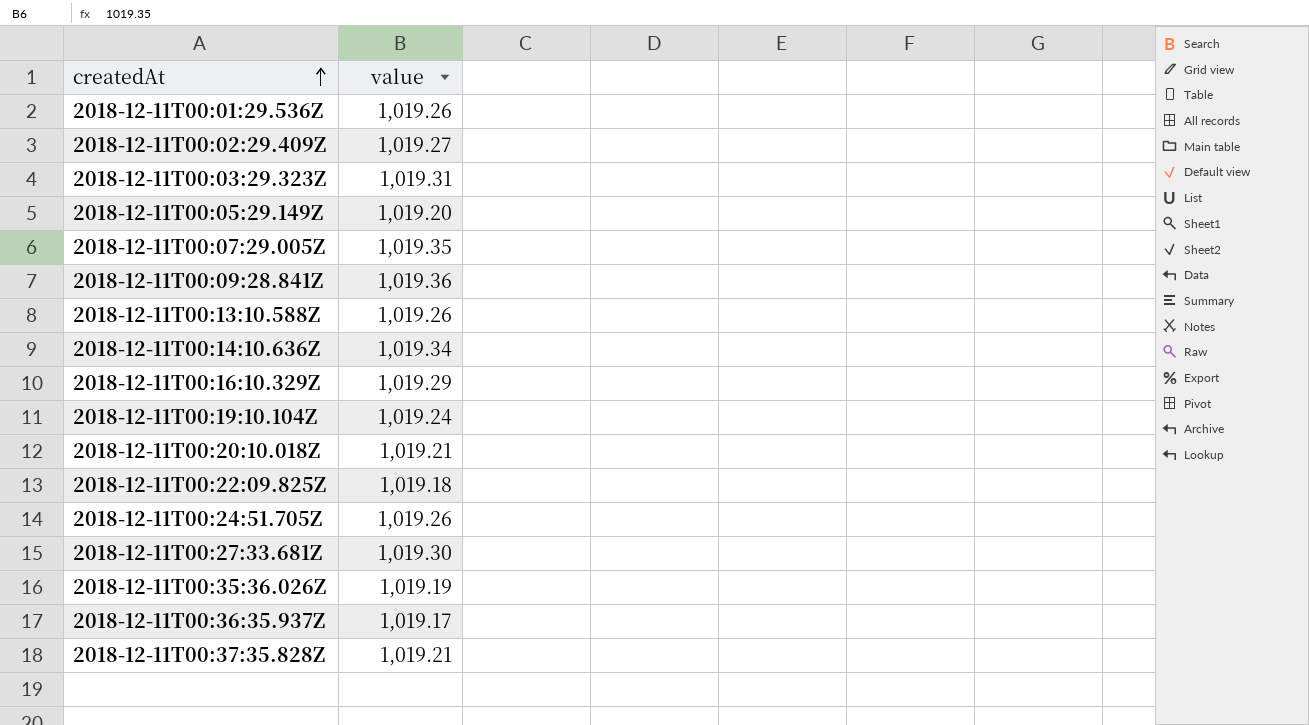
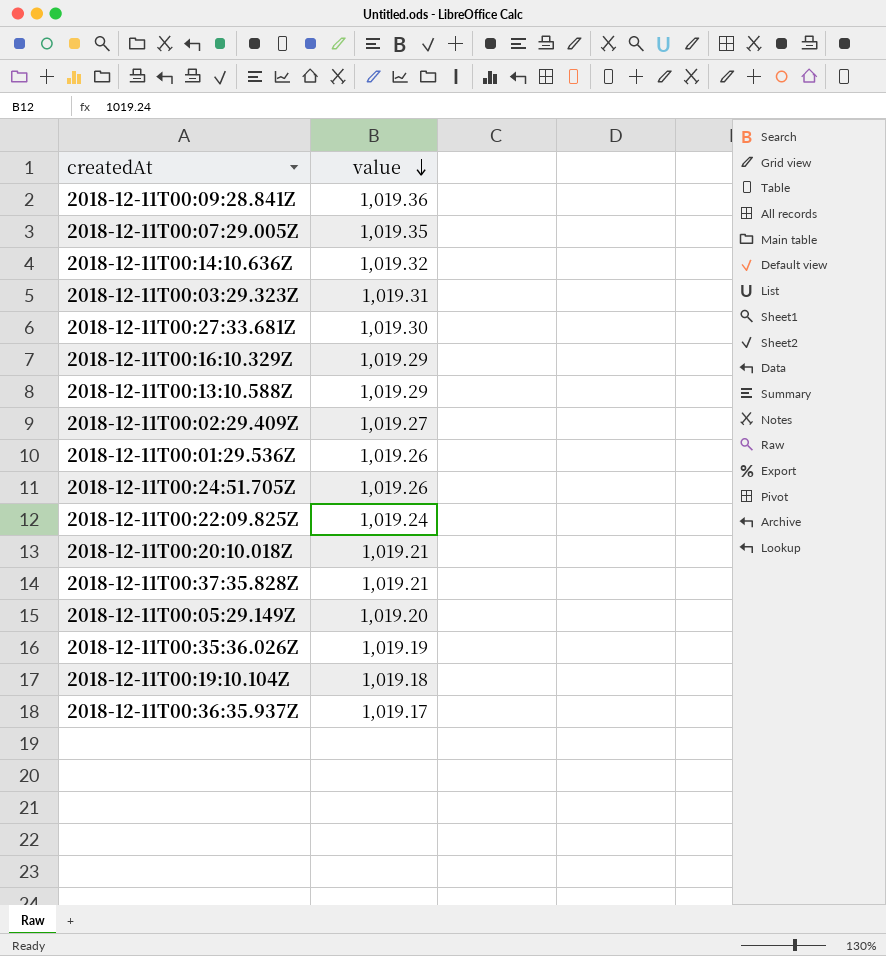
row order: createdAt ascending -> value descending
2018-12-11T00:14:10.636Z | value: 1,019.34 -> 1,019.32
2018-12-11T00:13:10.588Z | value: 1,019.26 -> 1,019.29
2018-12-11T00:22:09.825Z | value: 1,019.18 -> 1,019.24
2018-12-11T00:19:10.104Z | value: 1,019.24 -> 1,019.18

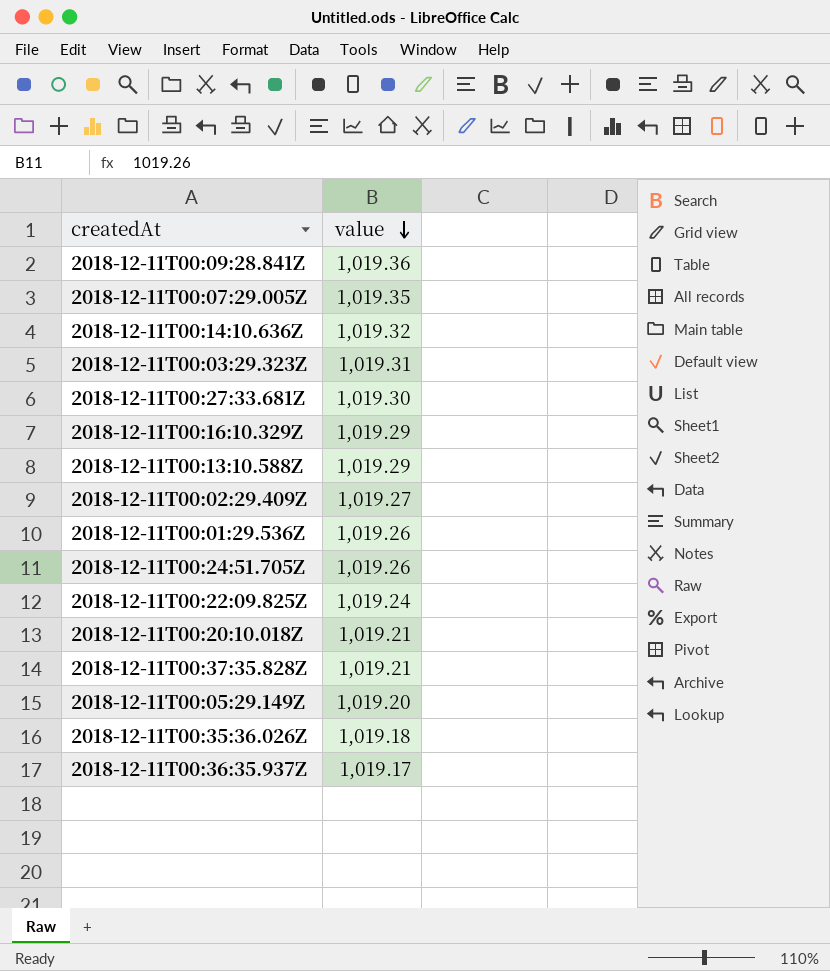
row 2018-12-11T00:19:10.104Z: 1,019.18 -> none
2018-12-11T00:35:36.026Z | value: 1,019.19 -> 1,019.18

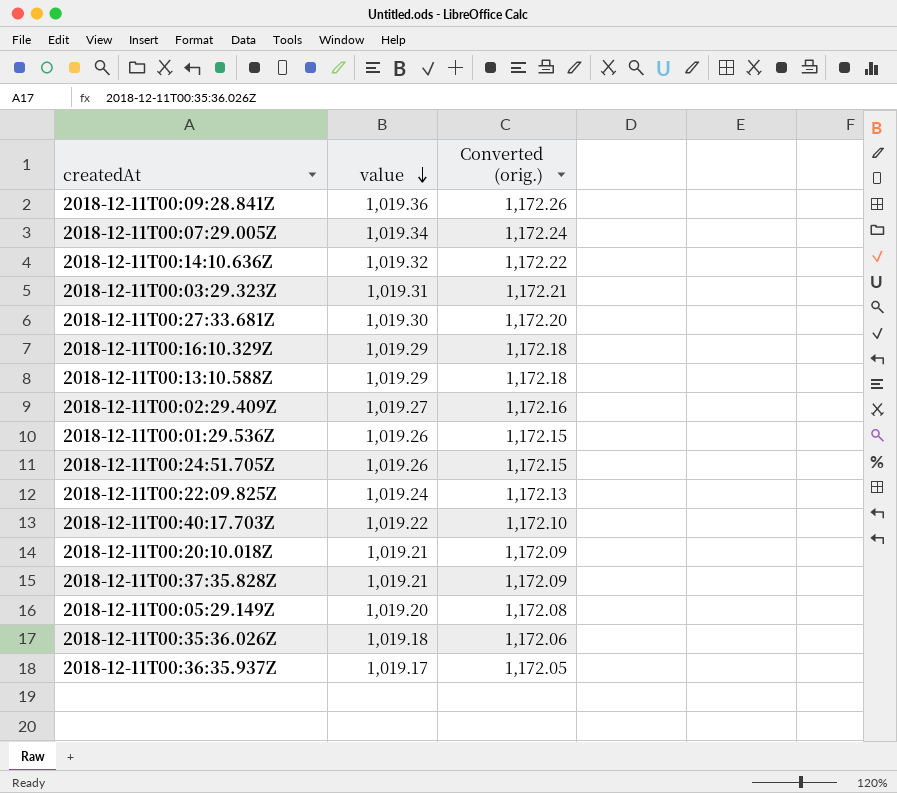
column Converted (orig.) | formula: none -> [value] * 1.15
2018-12-11T00:07:29.005Z | value: 1,019.35 -> 1,019.34
row 2018-12-11T00:40:17.703Z: none -> 1,019.22 | 1,172.10

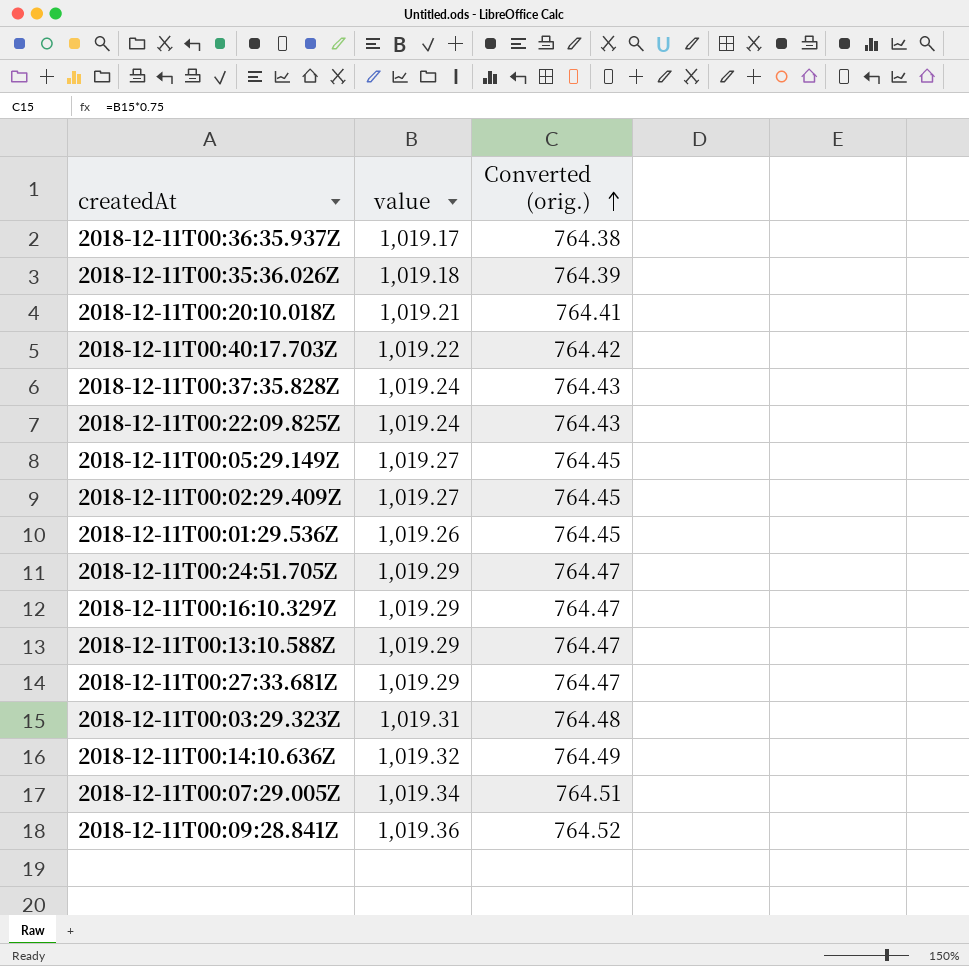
row order: value descending -> Converted (orig.) ascending
column Converted (orig.) | formula: [value] * 1.15 -> [value] * 0.75
2018-12-11T00:37:35.828Z | value: 1,019.21 -> 1,019.24
2018-12-11T00:05:29.149Z | value: 1,019.20 -> 1,019.27
2018-12-11T00:24:51.705Z | value: 1,019.26 -> 1,019.29
2018-12-11T00:27:33.681Z | value: 1,019.30 -> 1,019.29

